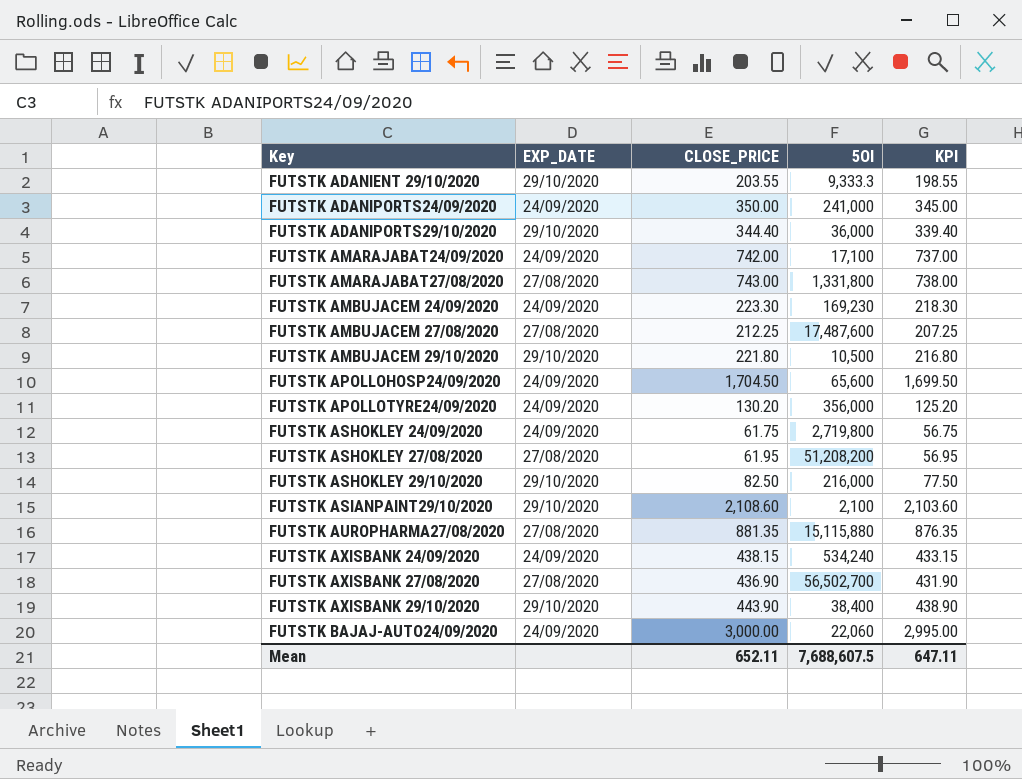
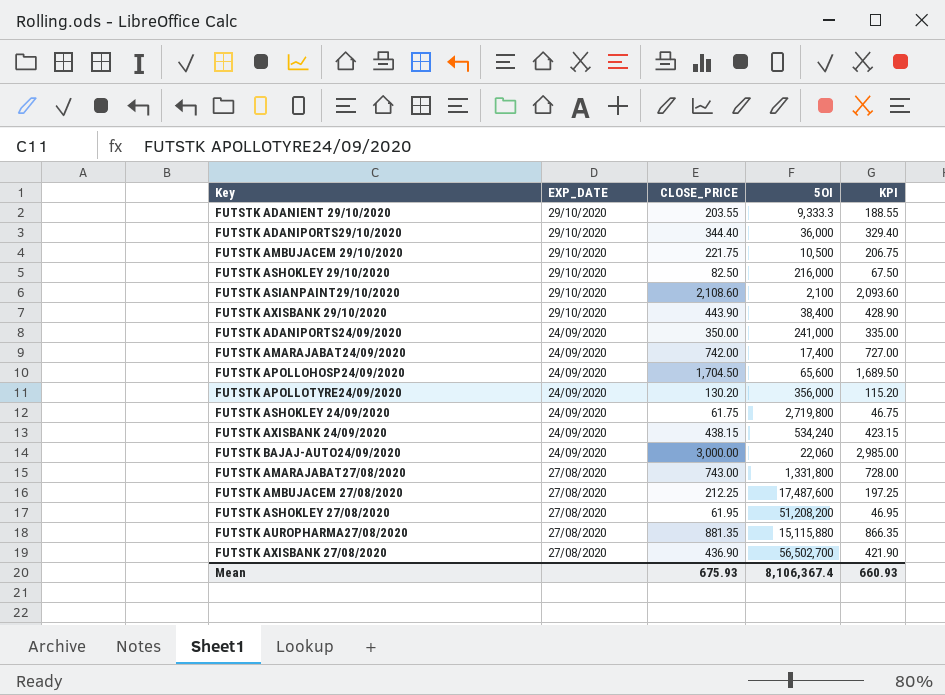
row order: Key ascending -> EXP_DATE descending
column KPI | formula: [CLOSE_PRICE] - 5 -> [CLOSE_PRICE] - 15
row FUTSTK AMBUJACEM 24/09/2020: 24/09/2020 | 223.30 | 169,230 | 218.30 -> none
FUTSTK AMBUJACEM 29/10/2020 | CLOSE_PRICE: 221.80 -> 221.75
FUTSTK AMARAJABAT24/09/2020 | 5OI: 17,100 -> 17,400
Mean | CLOSE_PRICE: 652.11 -> 675.93
Mean | 5OI: 7,688,607.5 -> 8,106,367.4
Mean | KPI: 647.11 -> 660.93

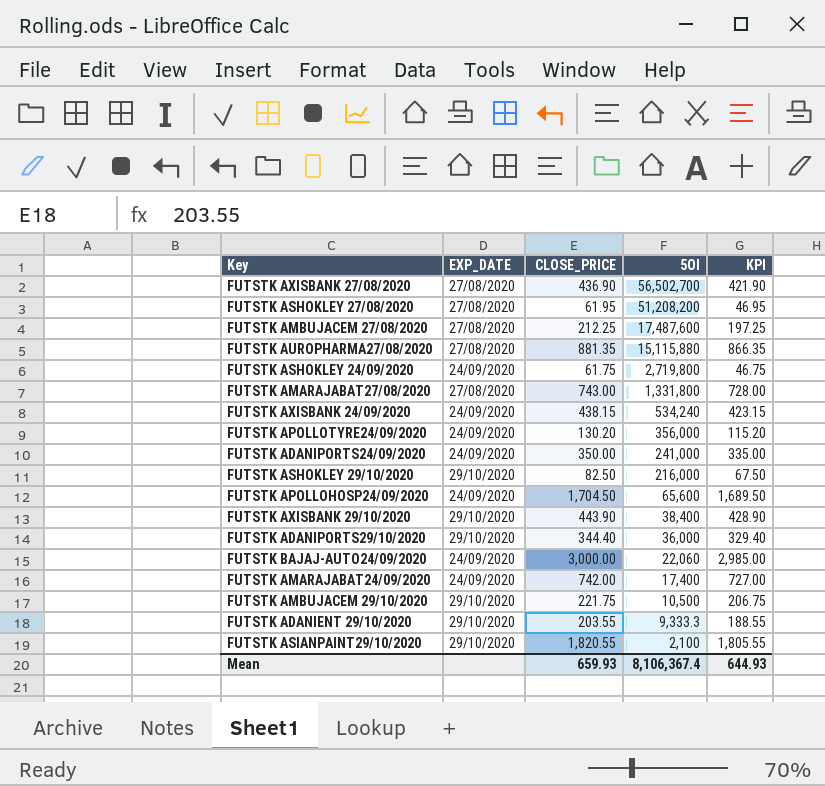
row order: EXP_DATE descending -> 5OI descending
FUTSTK ASIANPAINT29/10/2020 | CLOSE_PRICE: 2,108.60 -> 1,820.55
FUTSTK ASIANPAINT29/10/2020 | KPI: 2,093.60 -> 1,805.55
Mean | CLOSE_PRICE: 675.93 -> 659.93
Mean | KPI: 660.93 -> 644.93

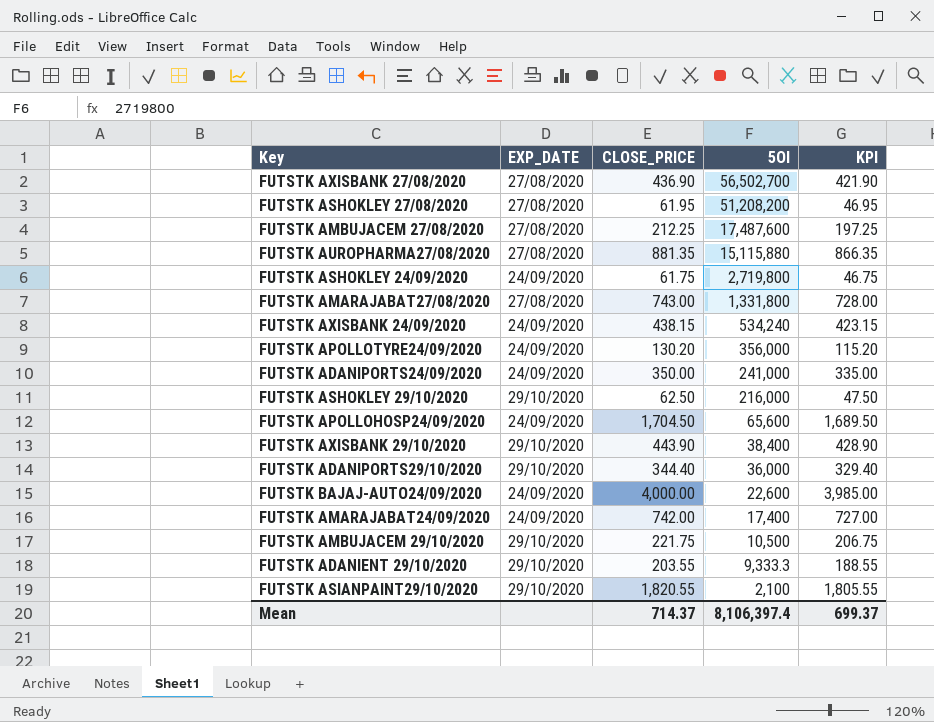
FUTSTK ASHOKLEY 29/10/2020 | CLOSE_PRICE: 82.50 -> 62.50
FUTSTK ASHOKLEY 29/10/2020 | KPI: 67.50 -> 47.50
FUTSTK BAJAJ-AUTO24/09/2020 | CLOSE_PRICE: 3,000.00 -> 4,000.00
FUTSTK BAJAJ-AUTO24/09/2020 | 5OI: 22,060 -> 22,600
FUTSTK BAJAJ-AUTO24/09/2020 | KPI: 2,985.00 -> 3,985.00
Mean | CLOSE_PRICE: 659.93 -> 714.37
Mean | 5OI: 8,106,367.4 -> 8,106,397.4
Mean | KPI: 644.93 -> 699.37

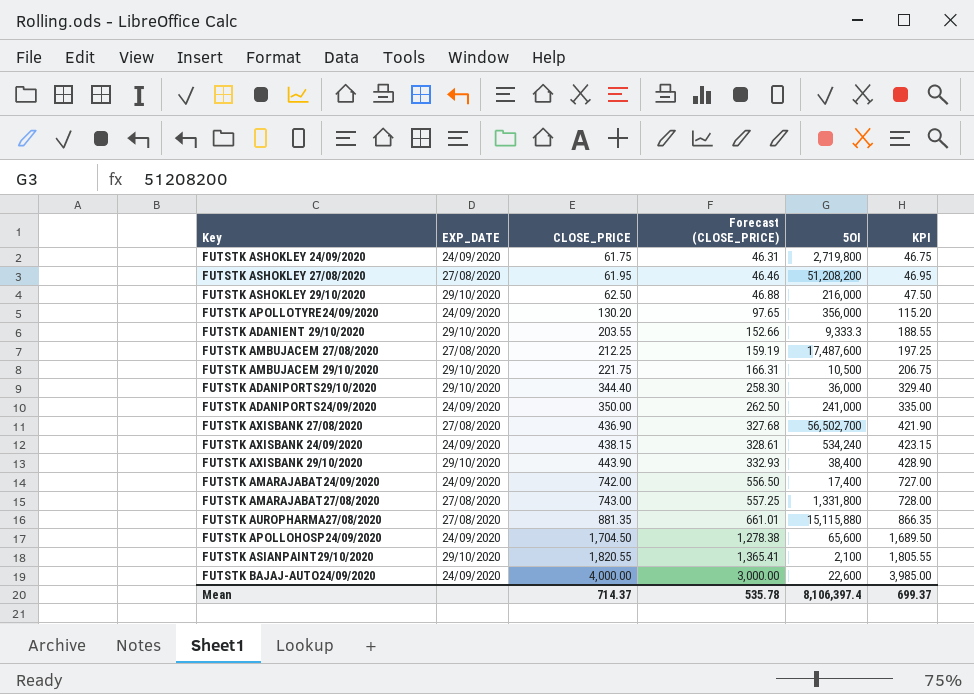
row order: 5OI descending -> CLOSE_PRICE ascending
column Forecast (CLOSE_PRICE) | formula: none -> [CLOSE_PRICE] * 0.75

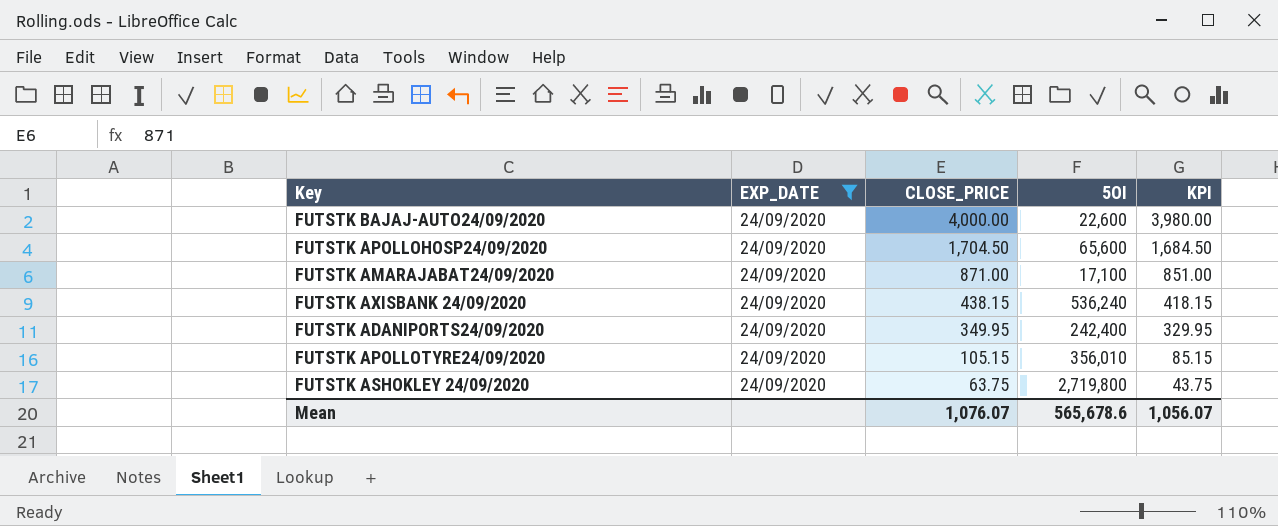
filter: none -> EXP_DATE = 24/09/2020
row order: CLOSE_PRICE ascending -> CLOSE_PRICE descending
column Forecast (CLOSE_PRICE) | formula: [CLOSE_PRICE] * 0.75 -> none
column KPI | formula: [CLOSE_PRICE] - 15 -> [CLOSE_PRICE] - 20
FUTSTK AMARAJABAT24/09/2020 | CLOSE_PRICE: 742.00 -> 871.00
FUTSTK AMARAJABAT24/09/2020 | 5OI: 17,400 -> 17,100
FUTSTK AXISBANK 24/09/2020 | 5OI: 534,240 -> 536,240
FUTSTK ADANIPORTS24/09/2020 | CLOSE_PRICE: 350.00 -> 349.95
FUTSTK ADANIPORTS24/09/2020 | 5OI: 241,000 -> 242,400
FUTSTK APOLLOTYRE24/09/2020 | CLOSE_PRICE: 130.20 -> 105.15
FUTSTK APOLLOTYRE24/09/2020 | 5OI: 356,000 -> 356,010
FUTSTK ASHOKLEY 24/09/2020 | CLOSE_PRICE: 61.75 -> 63.75
Mean | CLOSE_PRICE: 714.37 -> 1,076.07
Mean | 5OI: 8,106,397.4 -> 565,678.6
Mean | KPI: 699.37 -> 1,056.07

